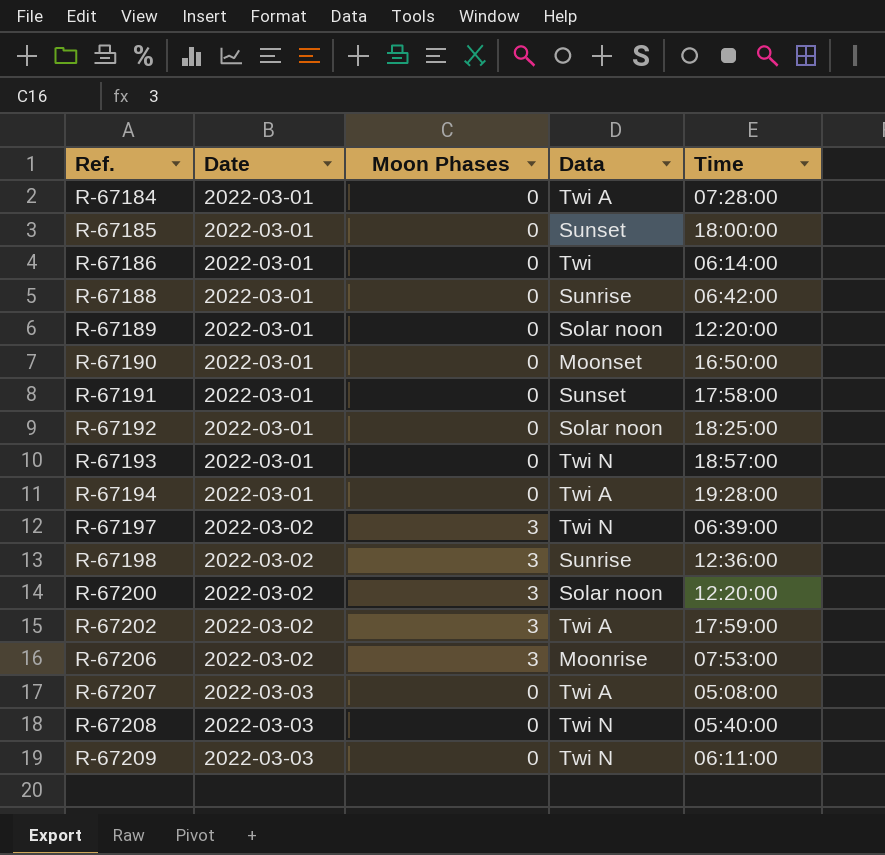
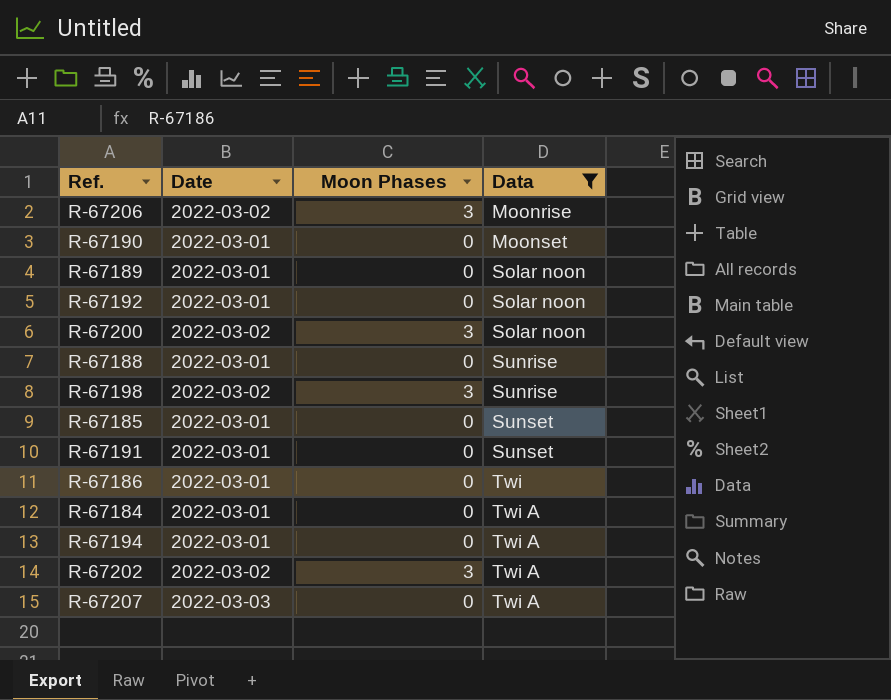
filter: none -> Data != Twi N
row order: Ref. ascending -> Data ascending
column Time | position: 5 -> none

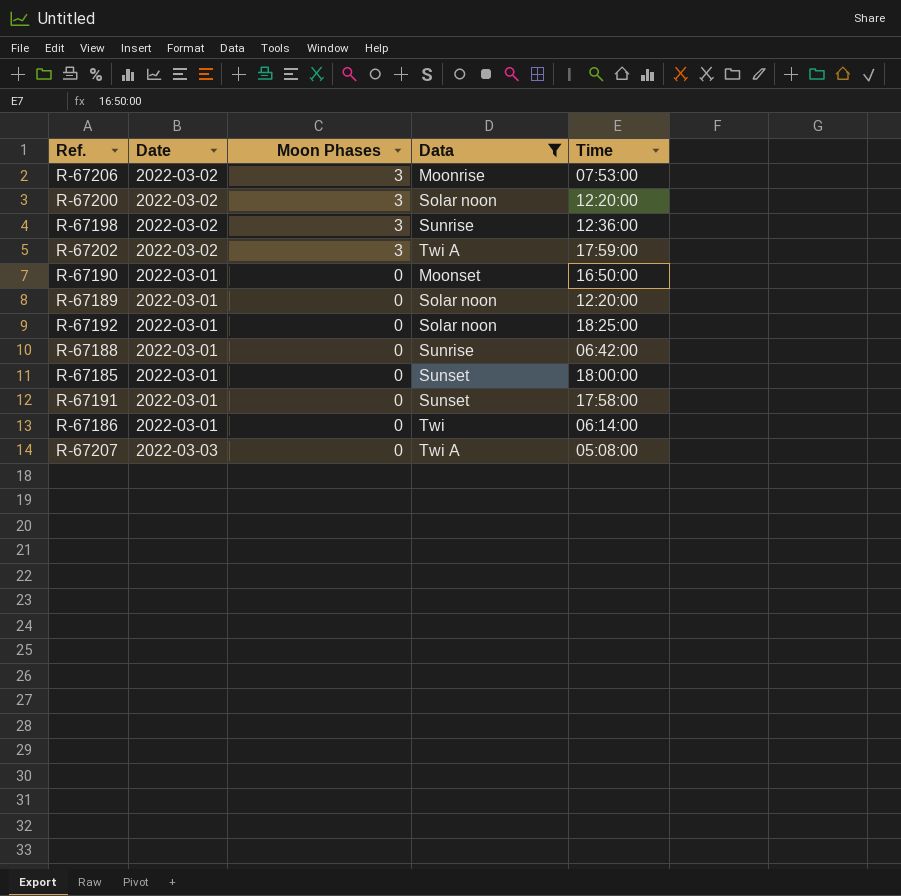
row order: Data ascending -> Moon Phases descending
column Time | position: none -> 5
row R-67184: 2022-03-01 | 0 | Twi A -> none
row R-67194: 2022-03-01 | 0 | Twi A -> none

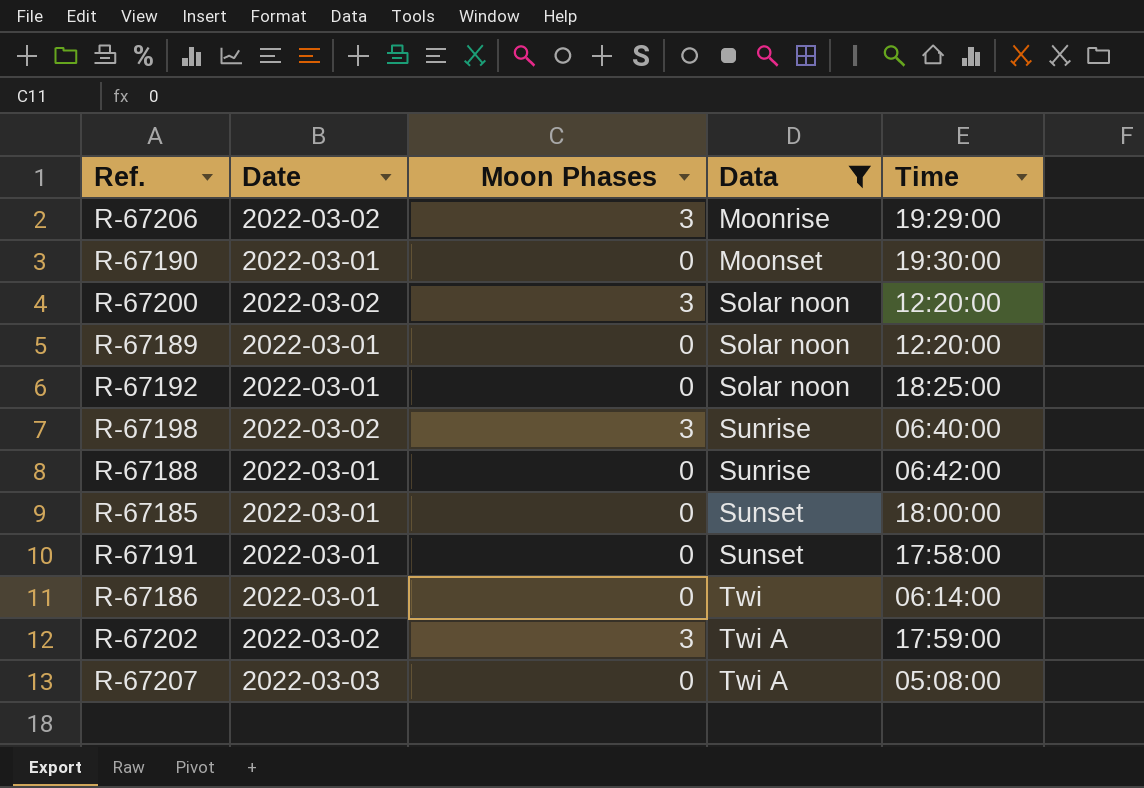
row order: Moon Phases descending -> Data ascending
R-67206 | Time: 07:53:00 -> 19:29:00
R-67190 | Time: 16:50:00 -> 19:30:00
R-67198 | Time: 12:36:00 -> 06:40:00

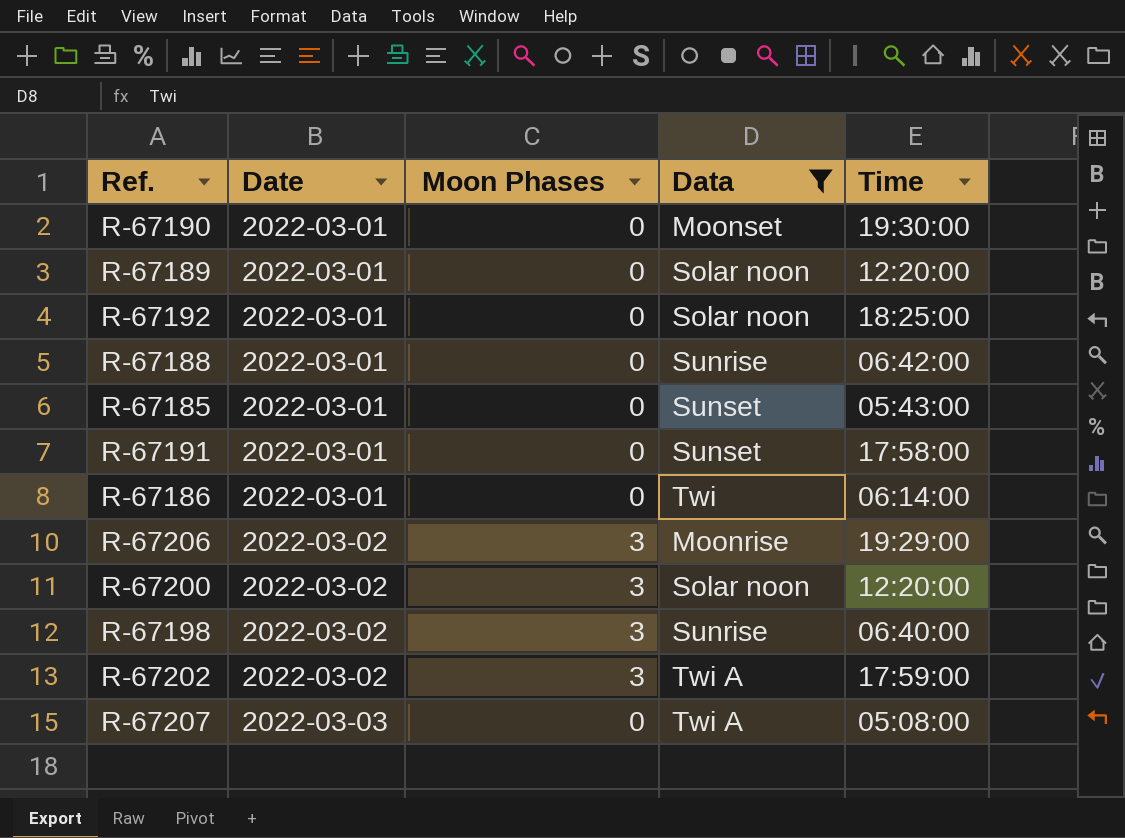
row order: Data ascending -> Date ascending
R-67185 | Time: 18:00:00 -> 05:43:00

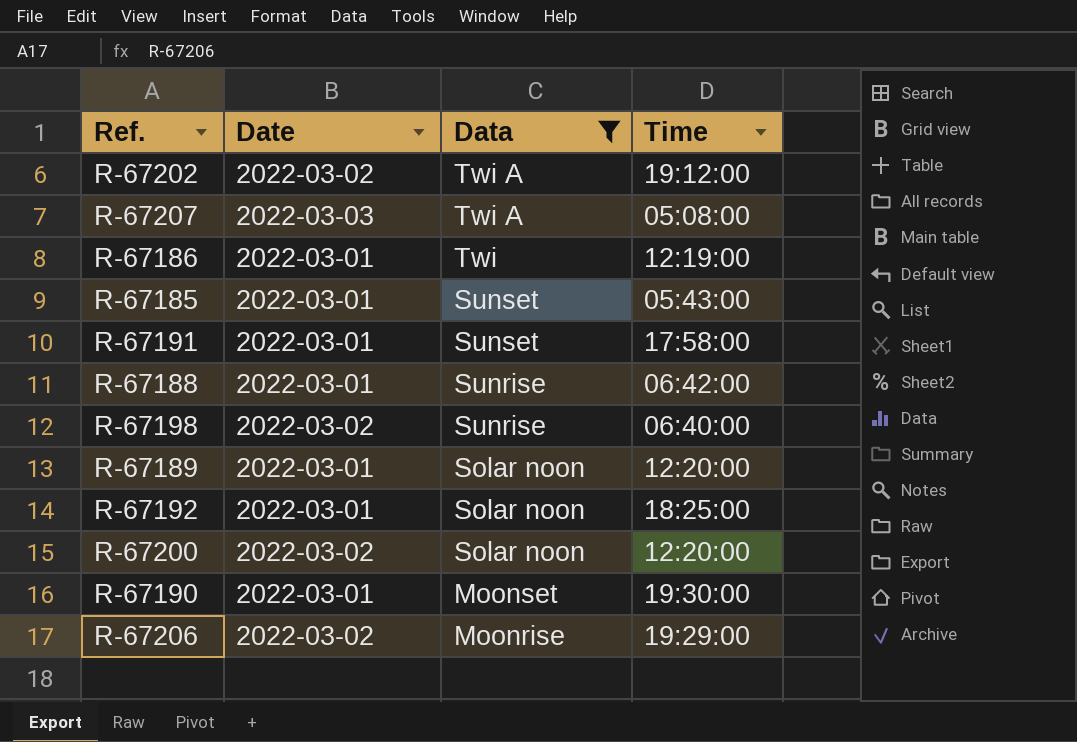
row order: Date ascending -> Data descending
column Moon Phases | position: 3 -> none
R-67202 | Time: 17:59:00 -> 19:12:00
R-67186 | Time: 06:14:00 -> 12:19:00

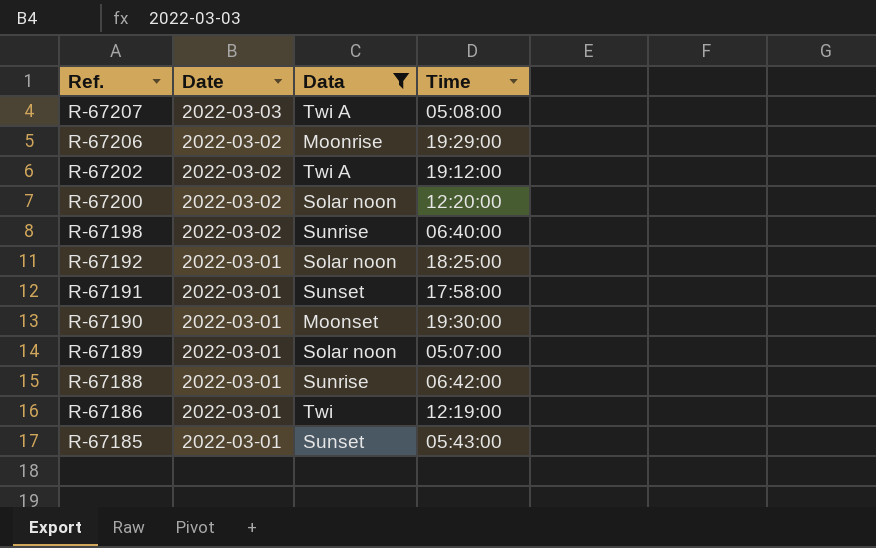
row order: Data descending -> Ref. descending
R-67189 | Time: 12:20:00 -> 05:07:00

